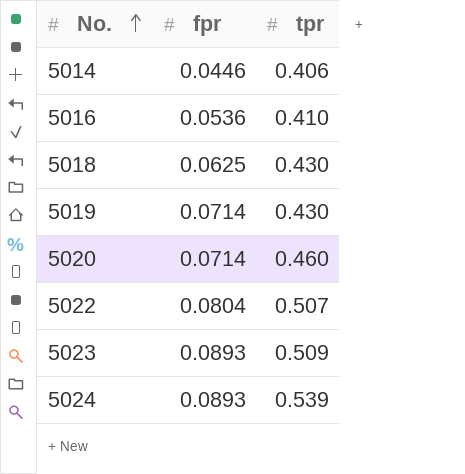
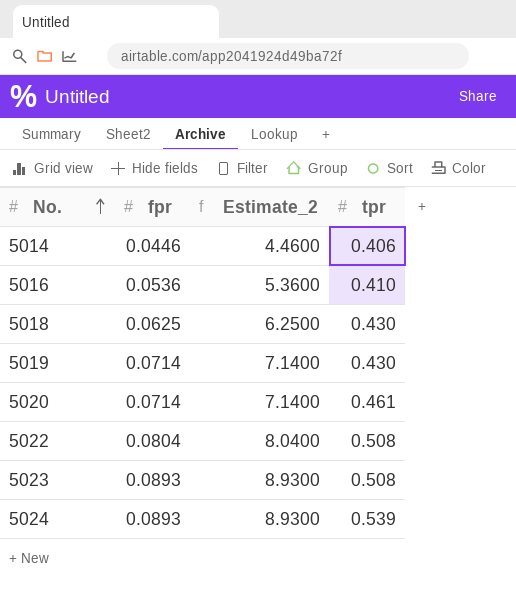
column Estimate_2 | formula: none -> [fpr] * 100
5020 | tpr: 0.460 -> 0.461
5022 | tpr: 0.507 -> 0.508
5023 | tpr: 0.509 -> 0.508

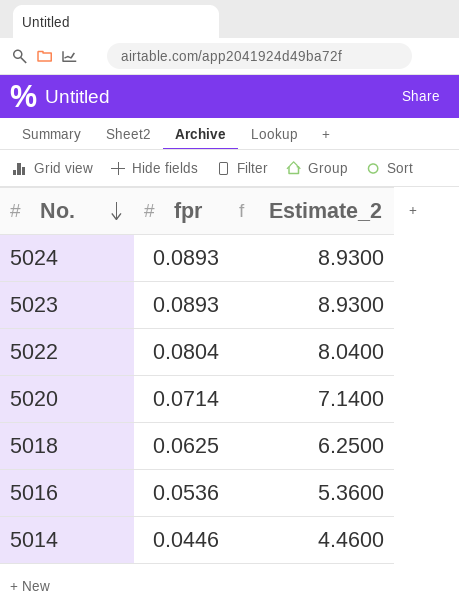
row order: No. ascending -> No. descending
column tpr | position: 4 -> none
row 5019: 0.0714 | 7.1400 | 0.430 -> none

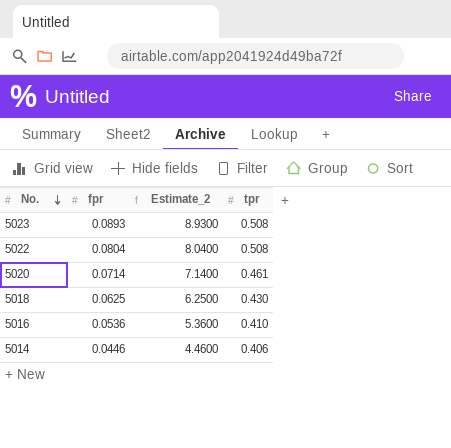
column tpr | position: none -> 4
row 5024: 0.0893 | 8.9300 -> none

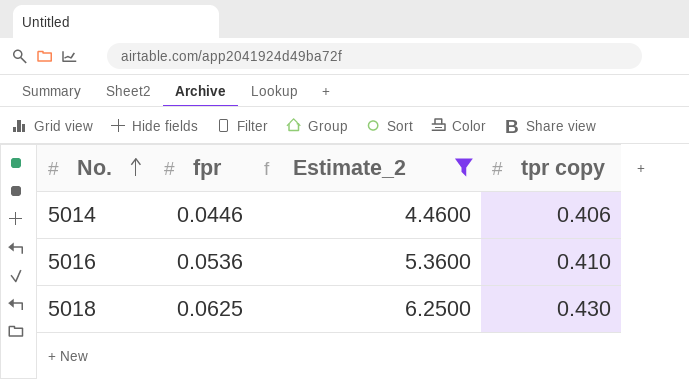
filter: none -> Estimate_2 <= 6.2500
row order: No. descending -> No. ascending
column name: tpr -> tpr copy

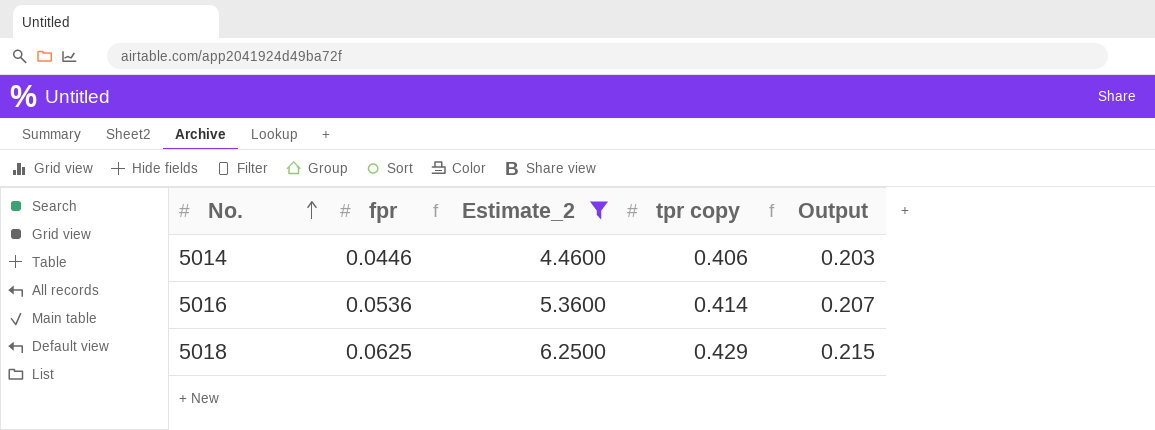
column Output | formula: none -> [tpr copy] * 0.5
5016 | tpr copy: 0.410 -> 0.414
5018 | tpr copy: 0.430 -> 0.429

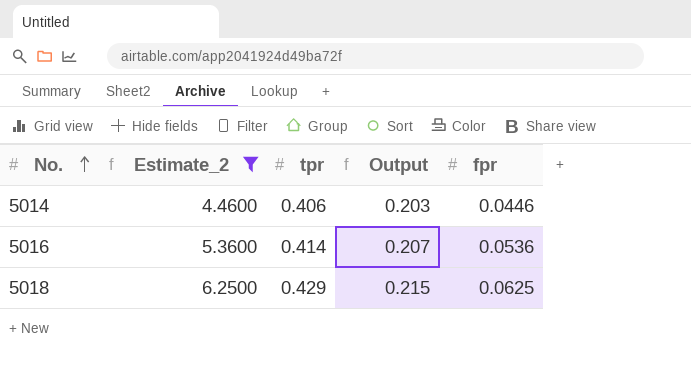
column name: tpr copy -> tpr
column fpr | position: 2 -> 5

